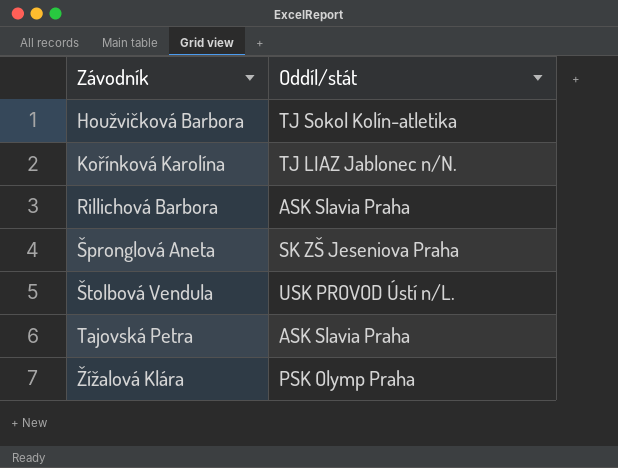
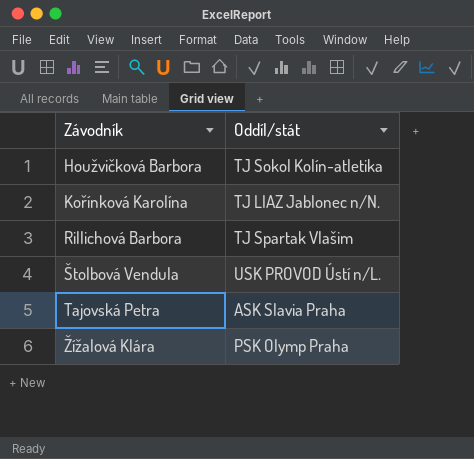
row Špronglová Aneta: SK ZŠ Jeseniova Praha -> none
Rillichová Barbora | Oddíl/stát: ASK Slavia Praha -> TJ Spartak Vlašim

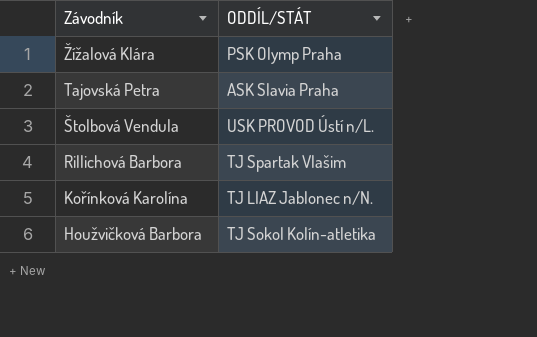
row order: Závodník ascending -> Závodník descending
column name: Oddíl/stát -> ODDÍL/STÁT

